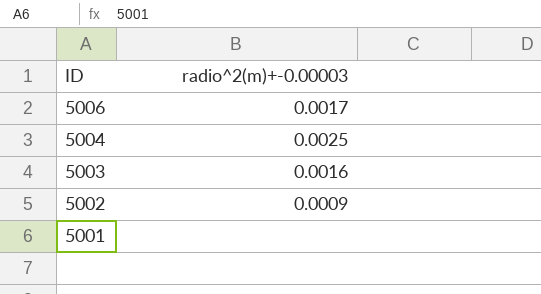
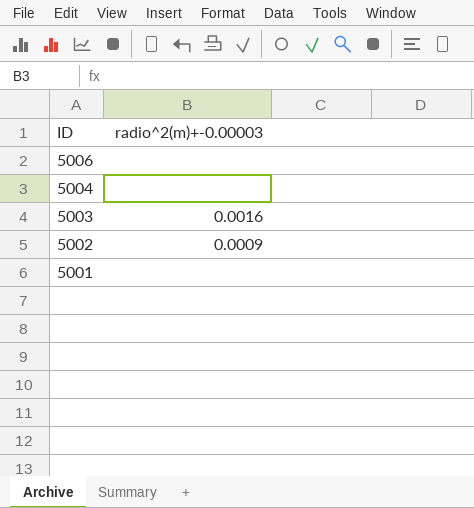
5006 | radio^2(m)+-0.00003: 0.0017 -> none
5004 | radio^2(m)+-0.00003: 0.0025 -> none

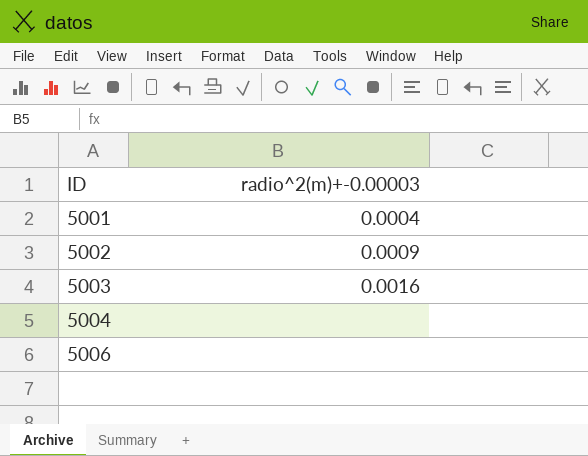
row order: ID descending -> ID ascending
5001 | radio^2(m)+-0.00003: none -> 0.0004

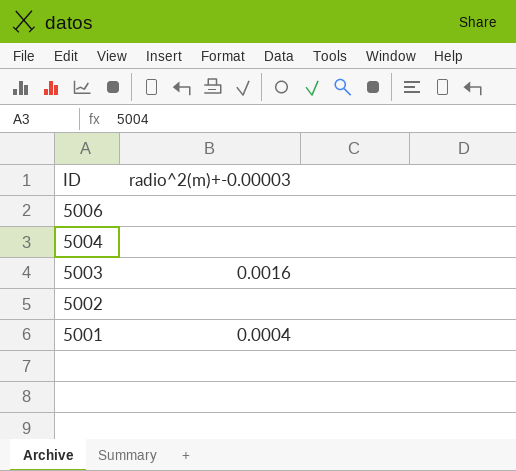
row order: ID ascending -> ID descending
5002 | radio^2(m)+-0.00003: 0.0009 -> none

